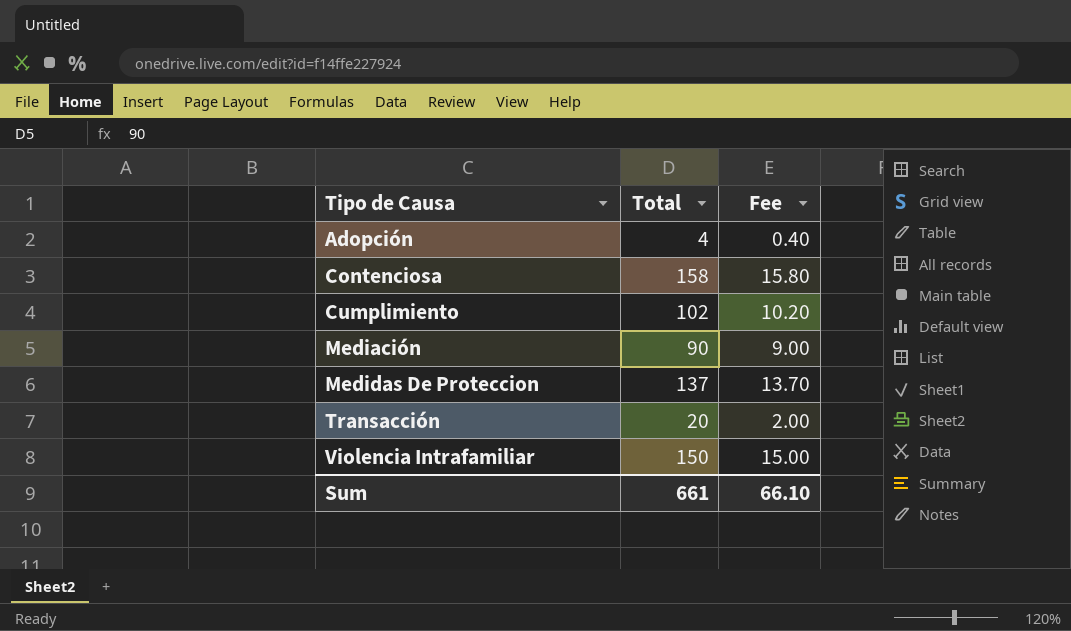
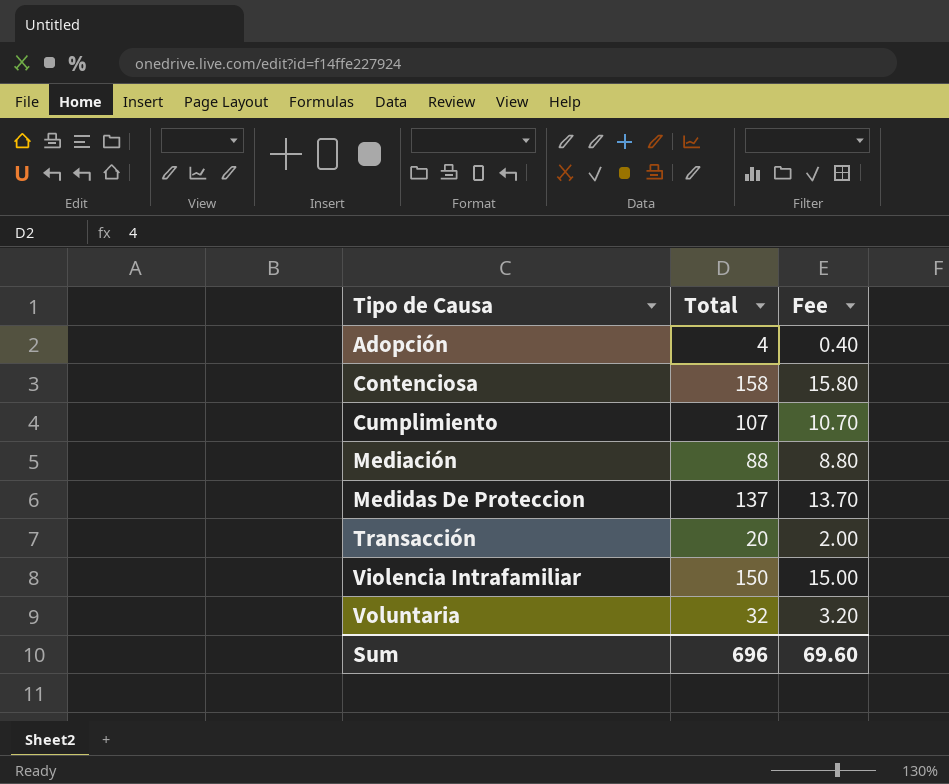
Cumplimiento | Total: 102 -> 107
Cumplimiento | Fee: 10.20 -> 10.70
Mediación | Total: 90 -> 88
Mediación | Fee: 9.00 -> 8.80
row Voluntaria: none -> 32 | 3.20
Sum | Total: 661 -> 696
Sum | Fee: 66.10 -> 69.60

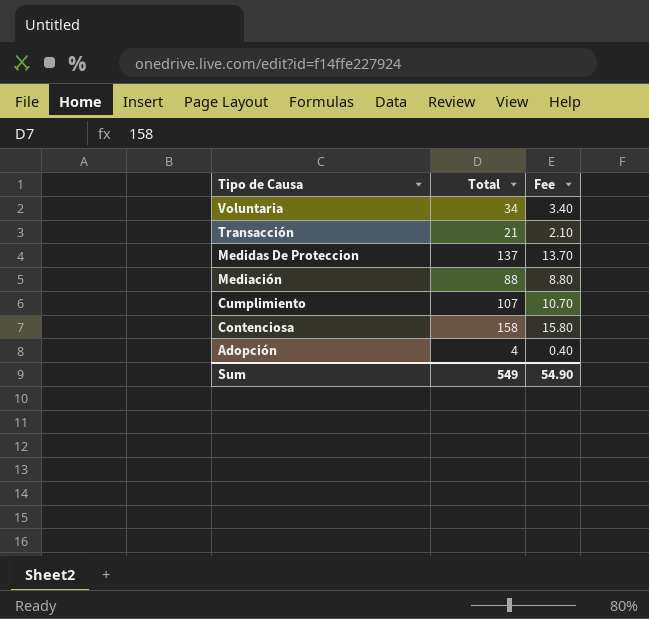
row order: Tipo de Causa ascending -> Tipo de Causa descending
row Violencia Intrafamiliar: 150 | 15.00 -> none
Voluntaria | Total: 32 -> 34
Voluntaria | Fee: 3.20 -> 3.40
Transacción | Total: 20 -> 21
Transacción | Fee: 2.00 -> 2.10
Sum | Total: 696 -> 549
Sum | Fee: 69.60 -> 54.90

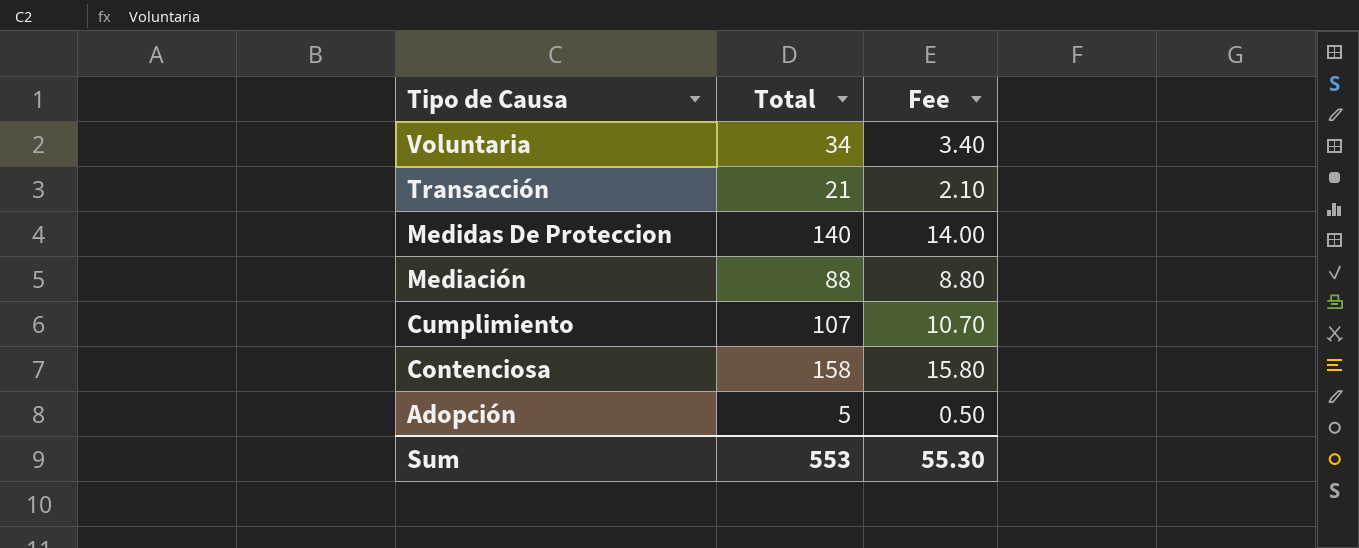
Medidas De Proteccion | Total: 137 -> 140
Medidas De Proteccion | Fee: 13.70 -> 14.00
Adopción | Total: 4 -> 5
Adopción | Fee: 0.40 -> 0.50
Sum | Total: 549 -> 553
Sum | Fee: 54.90 -> 55.30

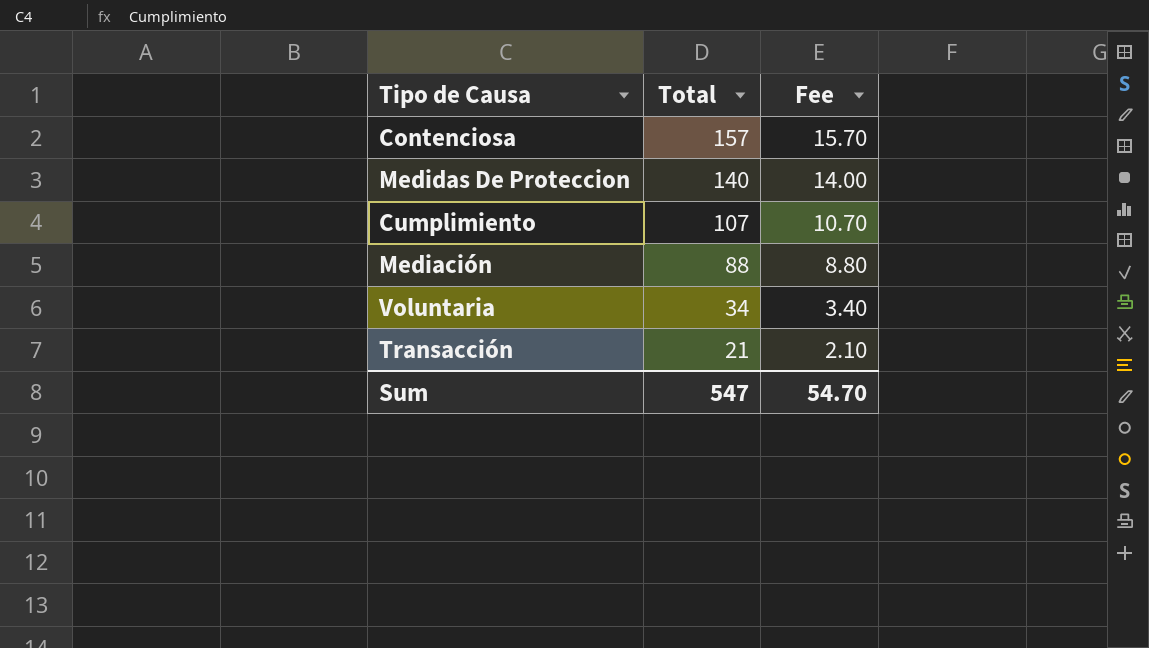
row order: Tipo de Causa descending -> Total descending
row Adopción: 5 | 0.50 -> none
Contenciosa | Total: 158 -> 157
Contenciosa | Fee: 15.80 -> 15.70
Sum | Total: 553 -> 547
Sum | Fee: 55.30 -> 54.70

